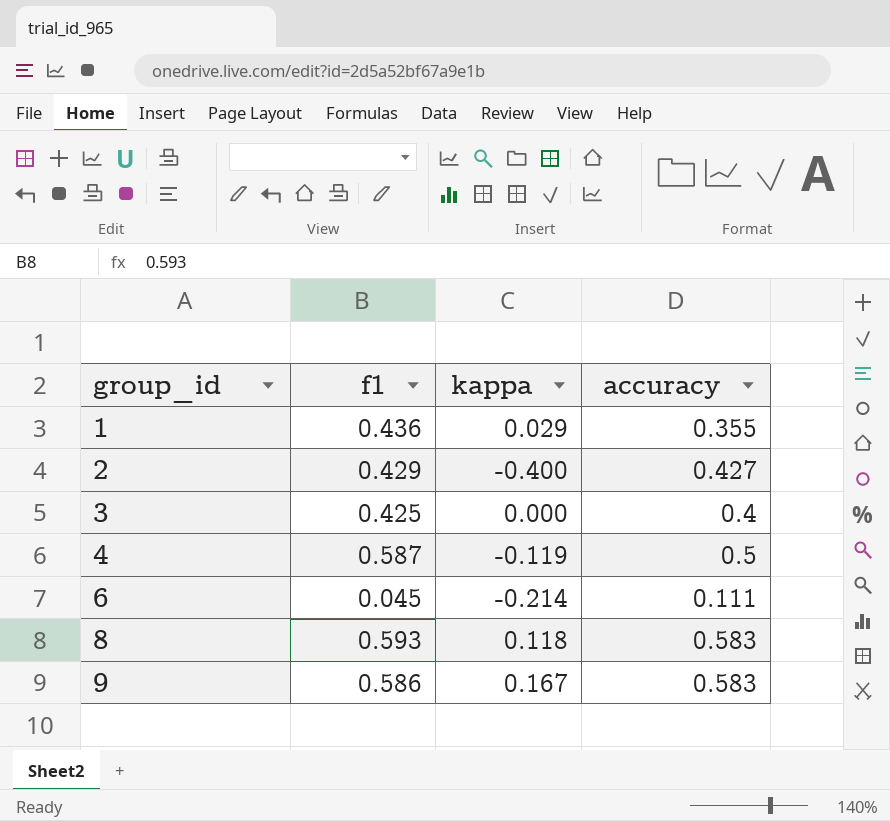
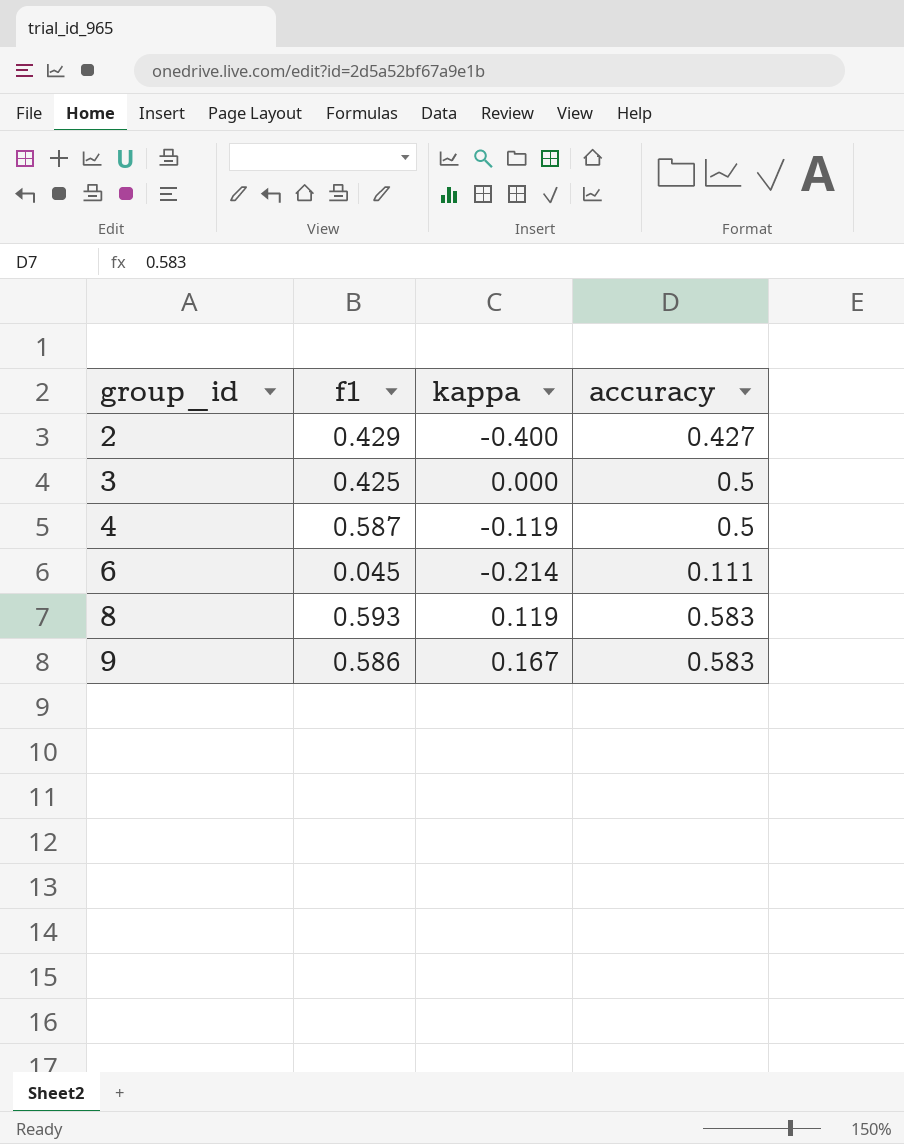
row 1: 0.436 | 0.029 | 0.355 -> none
3 | accuracy: 0.4 -> 0.5
8 | kappa: 0.118 -> 0.119

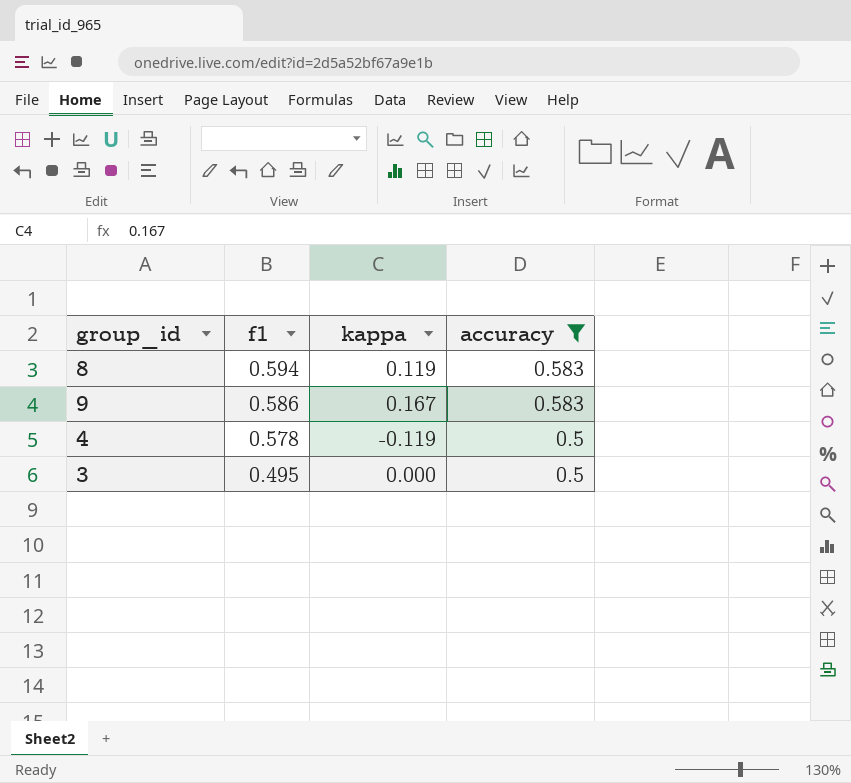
filter: none -> accuracy >= 0.5
row order: group_id ascending -> f1 descending
8 | f1: 0.593 -> 0.594
4 | f1: 0.587 -> 0.578
3 | f1: 0.425 -> 0.495

